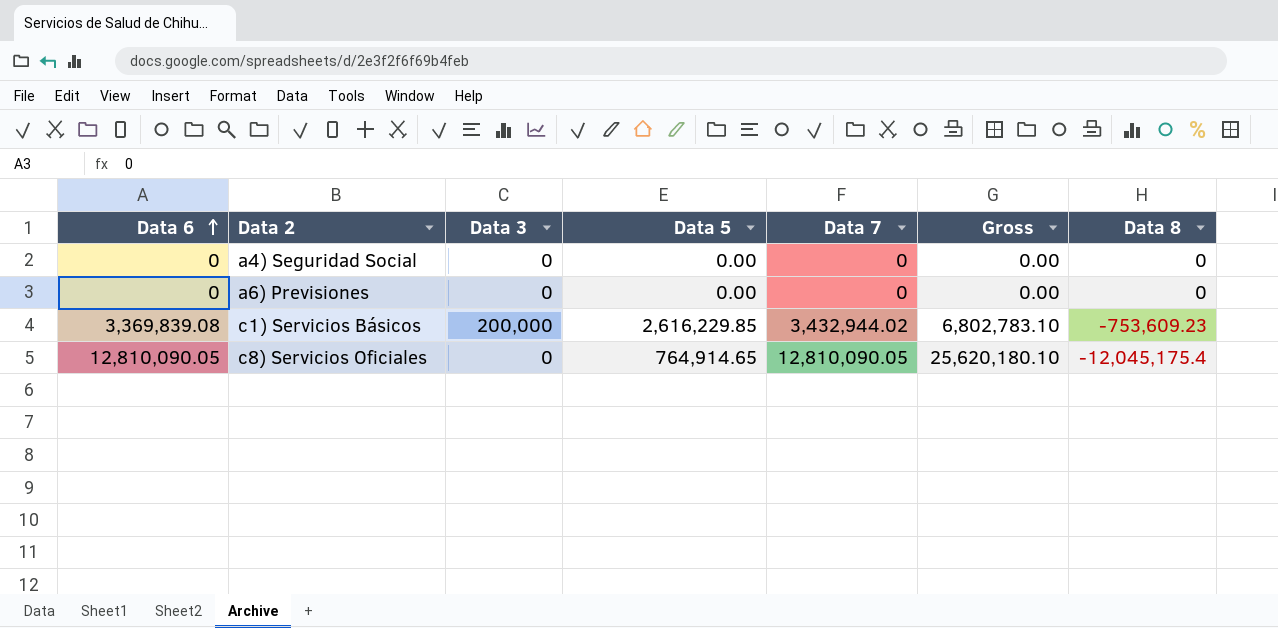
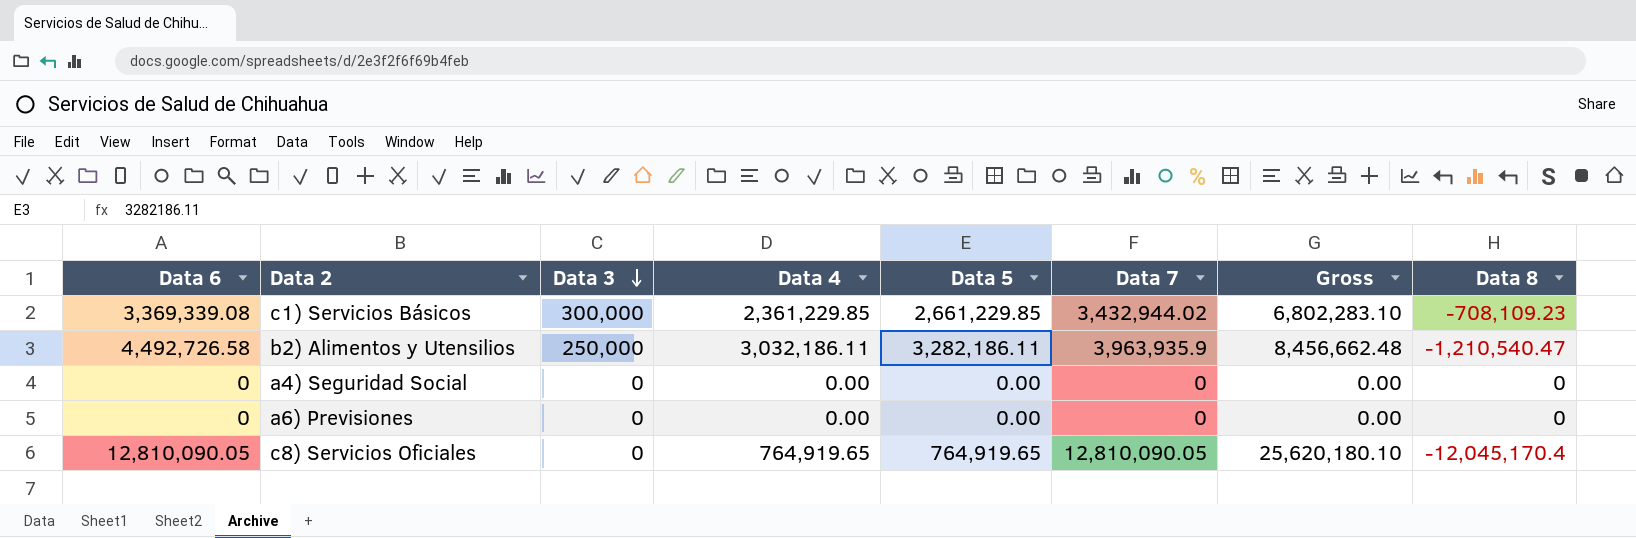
row order: Data 6 ascending -> Data 3 descending
column Data 4 | formula: none -> [Data 5] - [Data 3]
c1) Servicios Básicos | Data 6: 3,369,839.08 -> 3,369,339.08
c1) Servicios Básicos | Data 3: 200,000 -> 300,000
c1) Servicios Básicos | Data 5: 2,616,229.85 -> 2,661,229.85
c1) Servicios Básicos | Gross: 6,802,783.10 -> 6,802,283.10
c1) Servicios Básicos | Data 8: -753,609.23 -> -708,109.23
row b2) Alimentos y Utensilios: none -> 4,492,726.58 | 250,000 | 3,032,186.11 | 3,282,186.11 | 3,963,935.9 | 8,456,662.48 | -1,210,540.47
c8) Servicios Oficiales | Data 5: 764,914.65 -> 764,919.65
c8) Servicios Oficiales | Data 8: -12,045,175.4 -> -12,045,170.4

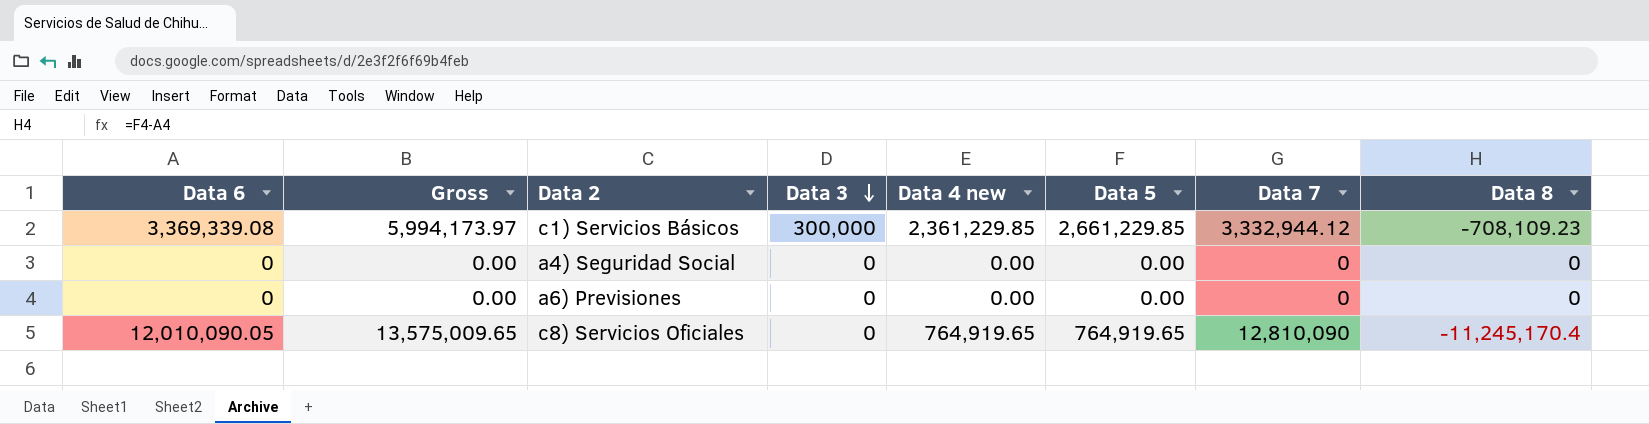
column Gross | formula: [Data 6] + [Data 7] -> [Data 5] + [Data 7]
column Gross | position: 7 -> 2
column name: Data 4 -> Data 4 new
row b2) Alimentos y Utensilios: 4,492,726.58 | 250,000 | 3,032,186.11 | 3,282,186.11 | 3,963,935.9 | 8,456,662.48 | -1,210,540.47 -> none
c1) Servicios Básicos | Data 7: 3,432,944.02 -> 3,332,944.12
c8) Servicios Oficiales | Data 6: 12,810,090.05 -> 12,010,090.05
c8) Servicios Oficiales | Data 7: 12,810,090.05 -> 12,810,090
c8) Servicios Oficiales | Data 8: -12,045,170.4 -> -11,245,170.4

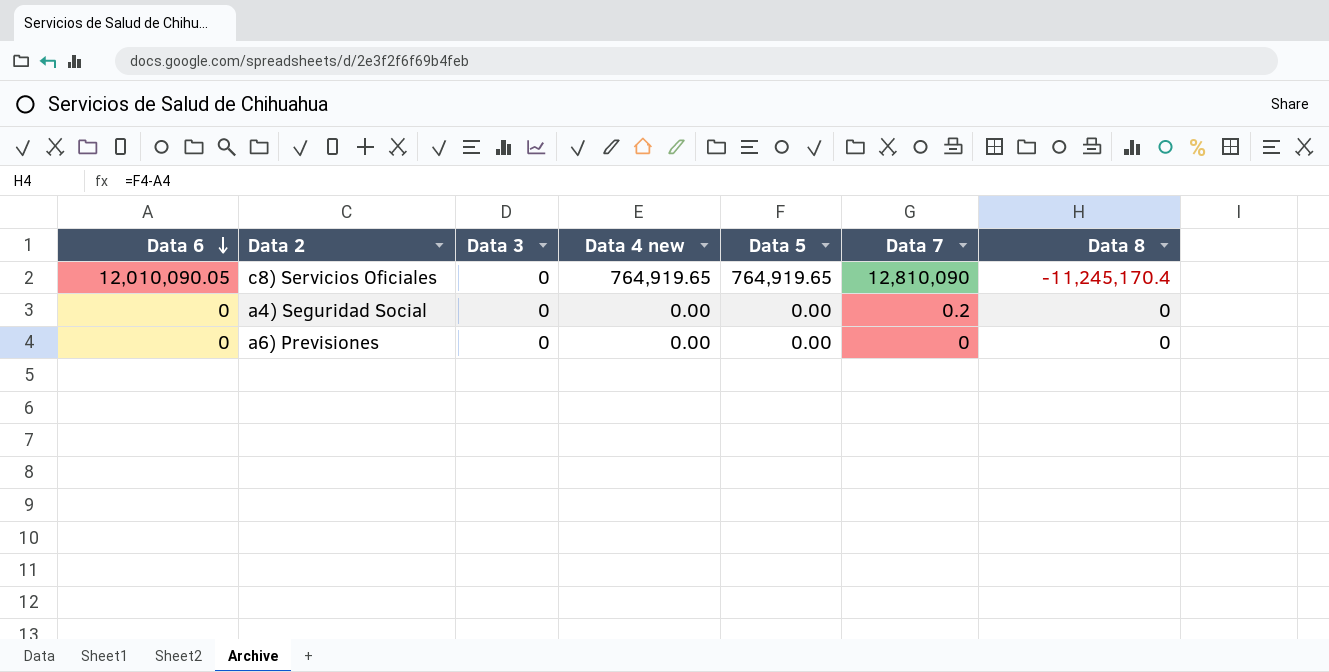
row order: Data 3 descending -> Data 6 descending
column Gross | formula: [Data 5] + [Data 7] -> none
row c1) Servicios Básicos: 3,369,339.08 | 5,994,173.97 | 300,000 | 2,361,229.85 | 2,661,229.85 | 3,332,944.12 | -708,109.23 -> none
a4) Seguridad Social | Data 7: 0 -> 0.2

